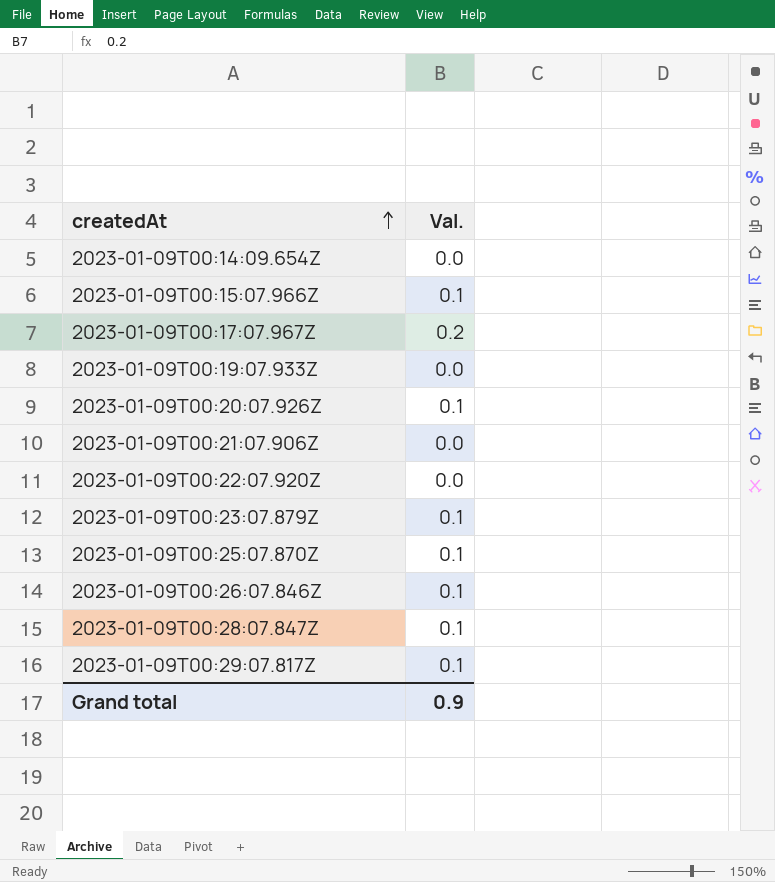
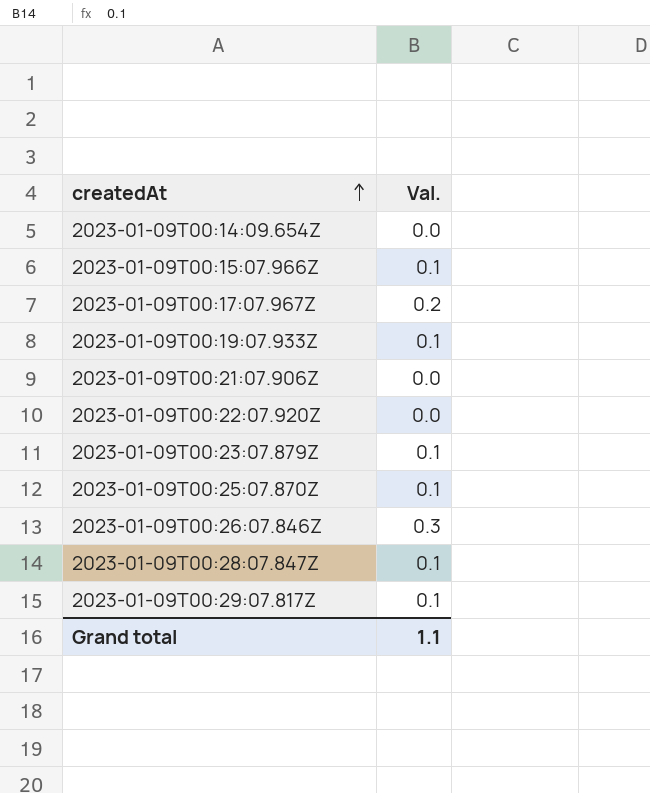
row 2023-01-09T00:20:07.926Z: 0.1 -> none
2023-01-09T00:19:07.933Z | Val.: 0.0 -> 0.1
2023-01-09T00:26:07.846Z | Val.: 0.1 -> 0.3
Grand total | Val.: 0.9 -> 1.1

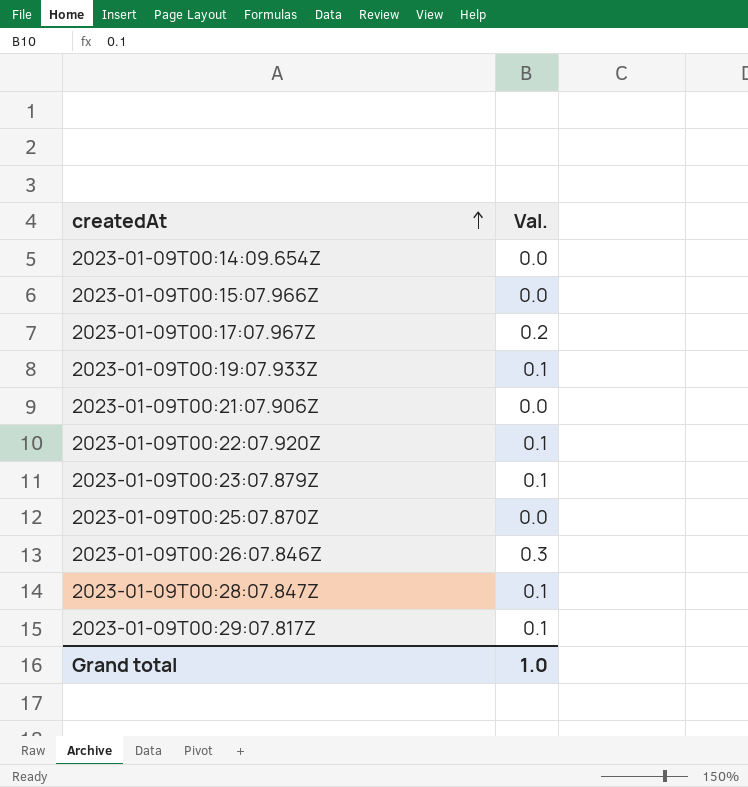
2023-01-09T00:15:07.966Z | Val.: 0.1 -> 0.0
2023-01-09T00:22:07.920Z | Val.: 0.0 -> 0.1
2023-01-09T00:25:07.870Z | Val.: 0.1 -> 0.0
Grand total | Val.: 1.1 -> 1.0

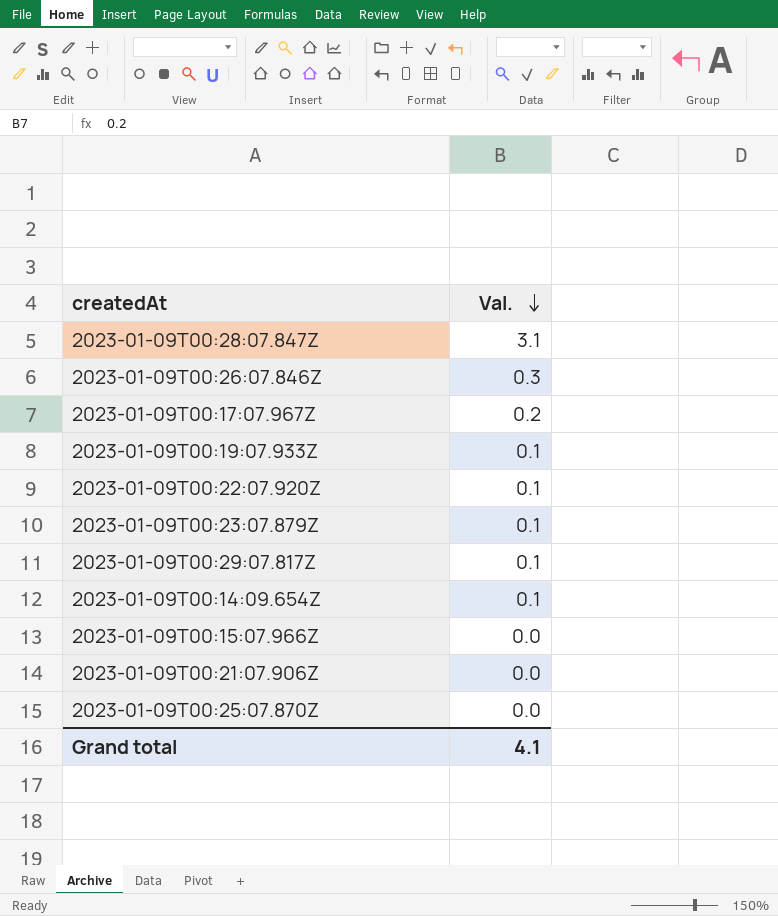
row order: createdAt ascending -> Val. descending
2023-01-09T00:28:07.847Z | Val.: 0.1 -> 3.1
2023-01-09T00:14:09.654Z | Val.: 0.0 -> 0.1
Grand total | Val.: 1.0 -> 4.1

